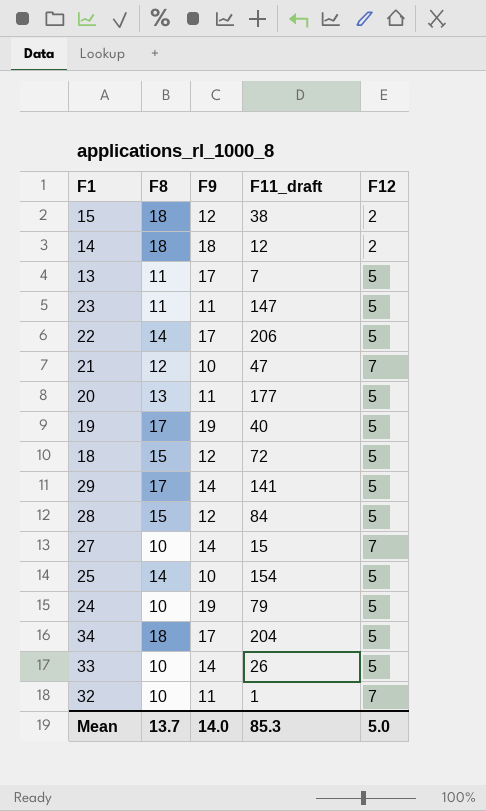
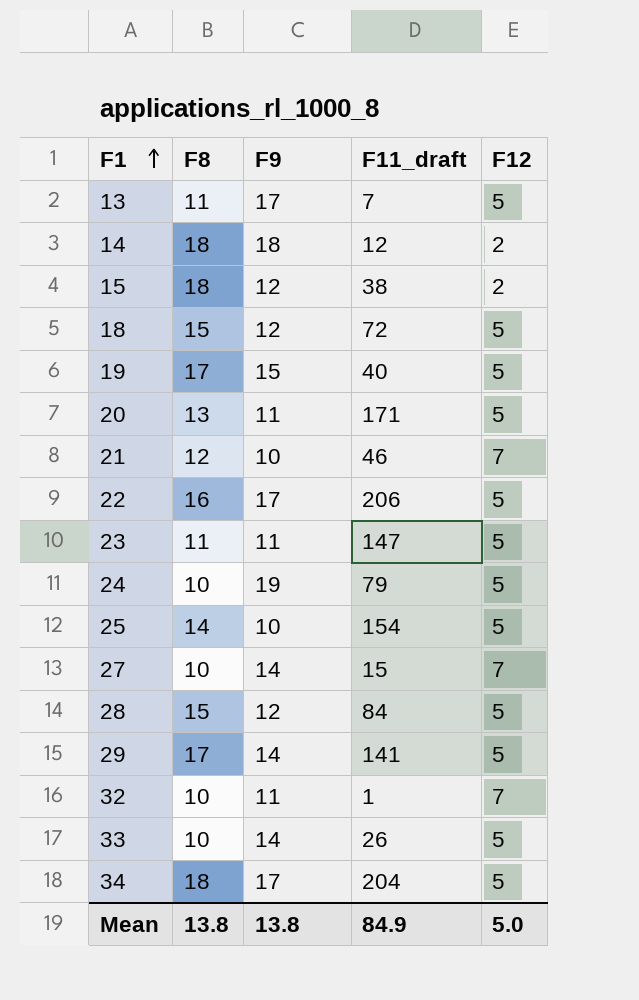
row order: none -> F1 ascending
19 | F9: 19 -> 15
20 | F11_draft: 177 -> 171
21 | F11_draft: 47 -> 46
22 | F8: 14 -> 16
Mean | F8: 13.7 -> 13.8
Mean | F9: 14.0 -> 13.8
Mean | F11_draft: 85.3 -> 84.9

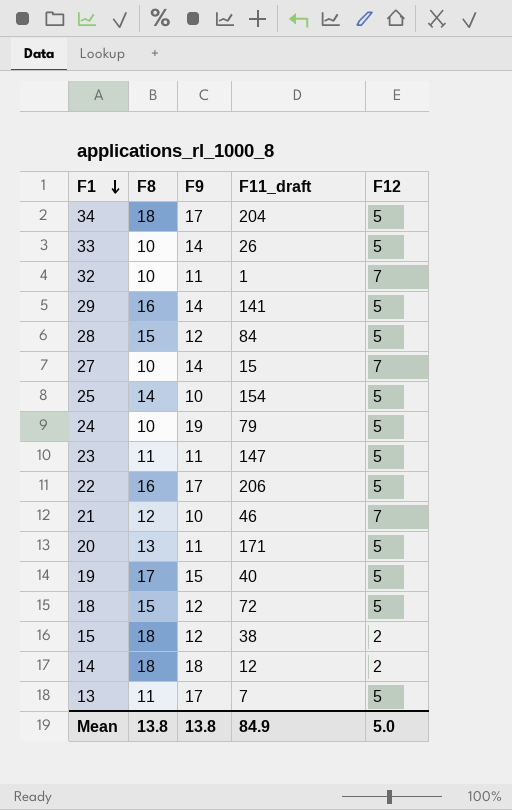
row order: F1 ascending -> F1 descending
29 | F8: 17 -> 16

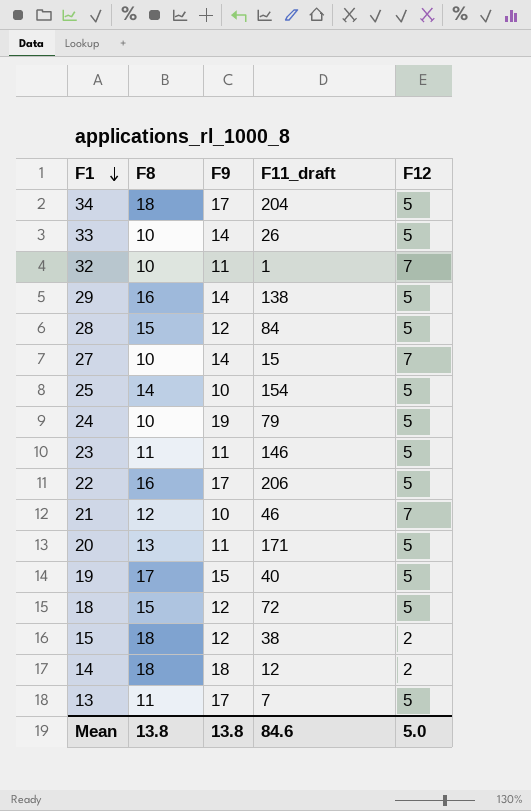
29 | F11_draft: 141 -> 138
23 | F11_draft: 147 -> 146
Mean | F11_draft: 84.9 -> 84.6

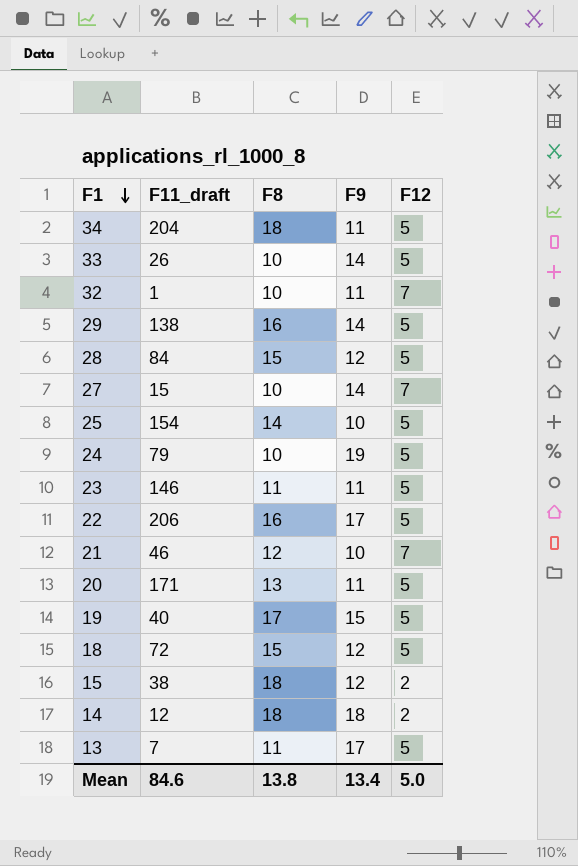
column F11_draft | position: 4 -> 2
34 | F9: 17 -> 11
Mean | F9: 13.8 -> 13.4

